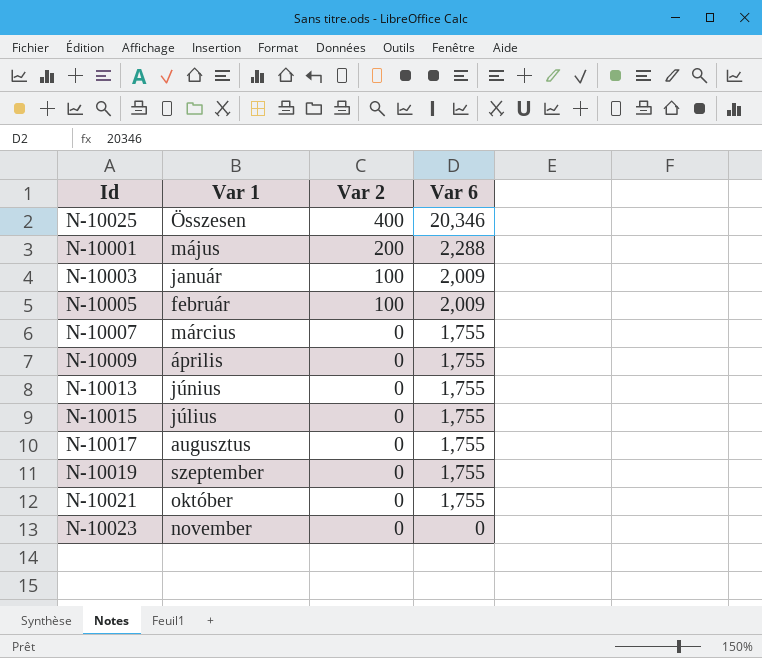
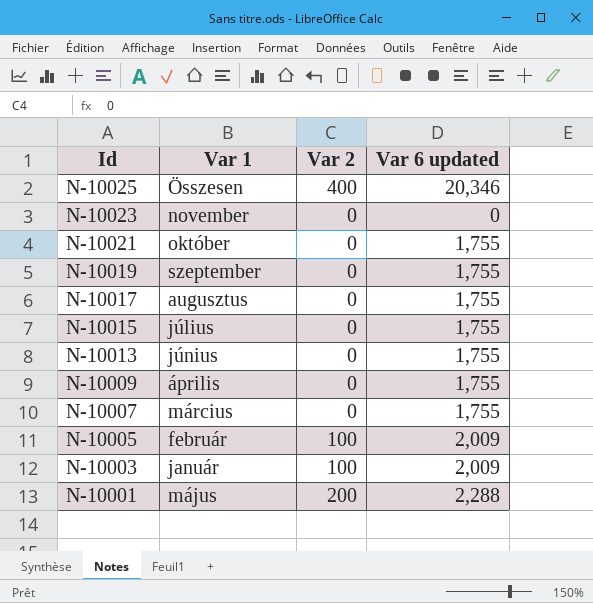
row order: Var 2 descending -> Id descending
column name: Var 6 -> Var 6 updated

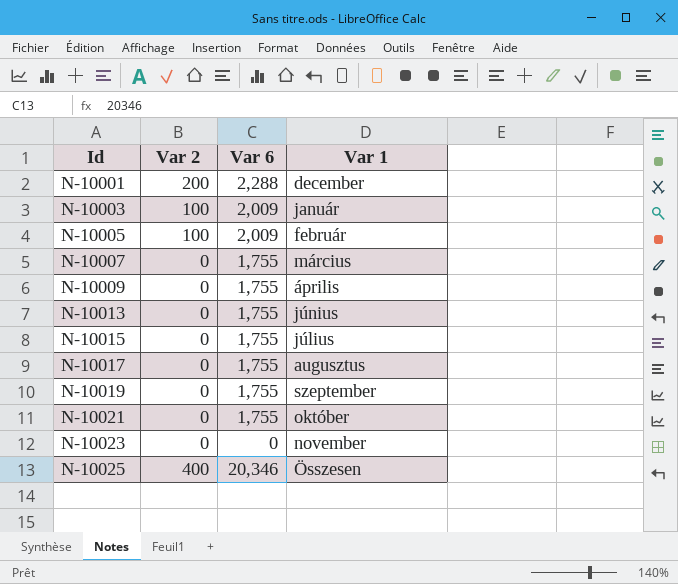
row order: Id descending -> Id ascending
column name: Var 6 updated -> Var 6
column Var 1 | position: 2 -> 4
N-10001 | Var 1: május -> december

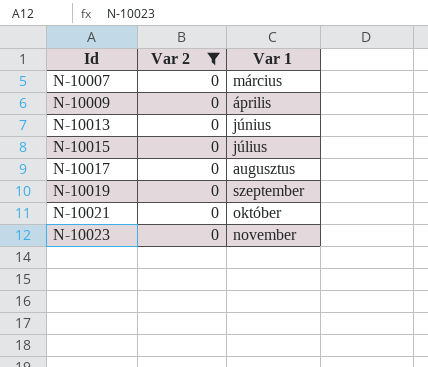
filter: none -> Var 2 = 0
column Var 6 | position: 3 -> none

